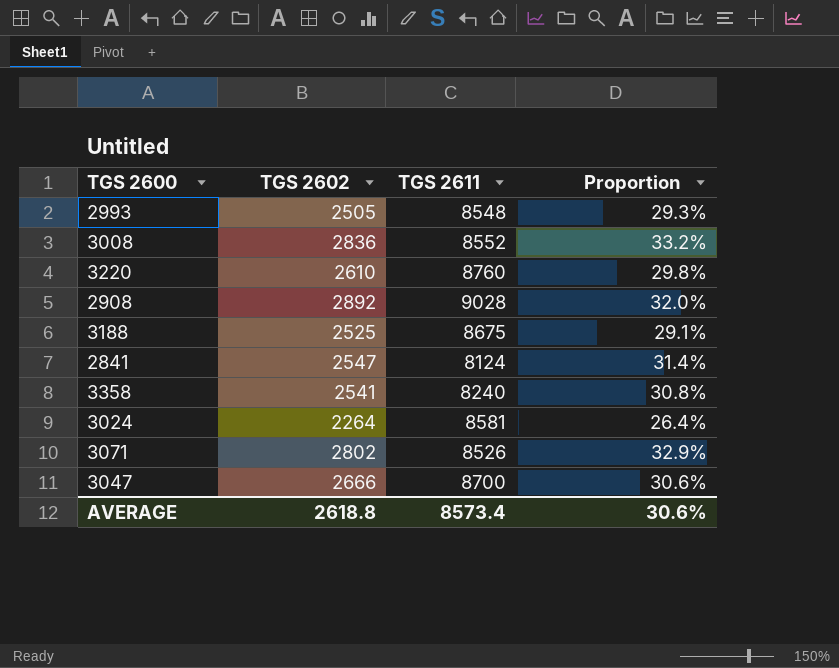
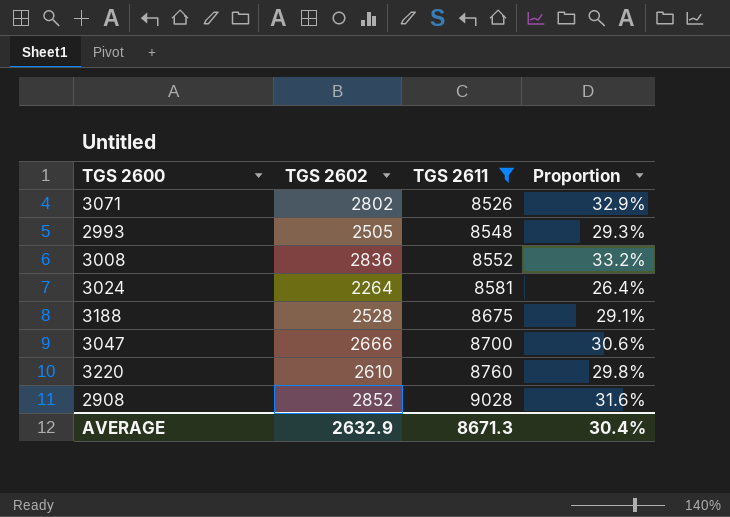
filter: none -> TGS 2611 >= 8526
row order: none -> TGS 2611 ascending
3188 | TGS 2602: 2525 -> 2528
2908 | TGS 2602: 2892 -> 2852
2908 | Proportion: 32.0% -> 31.6%
AVERAGE | TGS 2602: 2618.8 -> 2632.9
AVERAGE | TGS 2611: 8573.4 -> 8671.3
AVERAGE | Proportion: 30.6% -> 30.4%

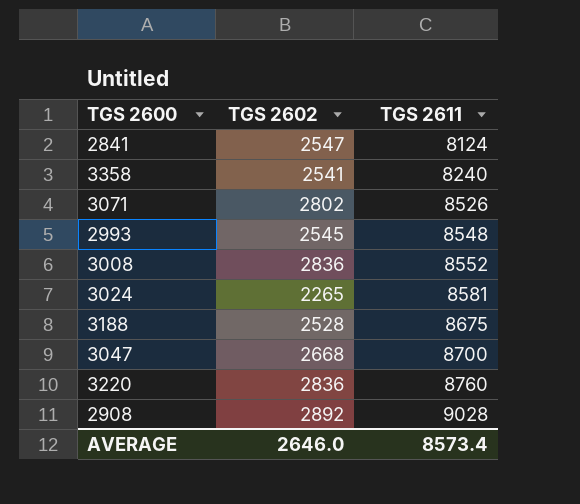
filter: TGS 2611 >= 8526 -> none
column Proportion | formula: [TGS 2602] / [TGS 2611] -> none
2993 | TGS 2602: 2505 -> 2545
3024 | TGS 2602: 2264 -> 2265
3047 | TGS 2602: 2666 -> 2668
3220 | TGS 2602: 2610 -> 2836
2908 | TGS 2602: 2852 -> 2892
AVERAGE | TGS 2602: 2632.9 -> 2646.0
AVERAGE | TGS 2611: 8671.3 -> 8573.4

